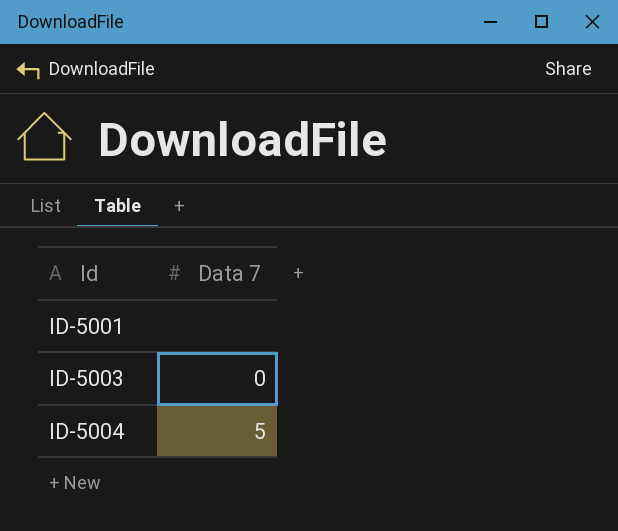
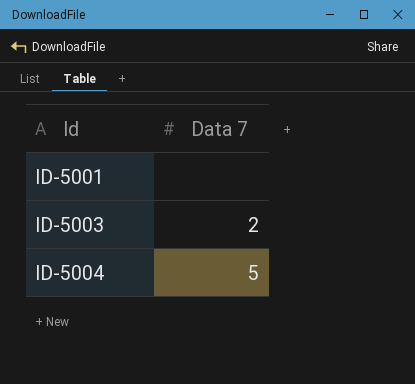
ID-5003 | Data 7: 0 -> 2

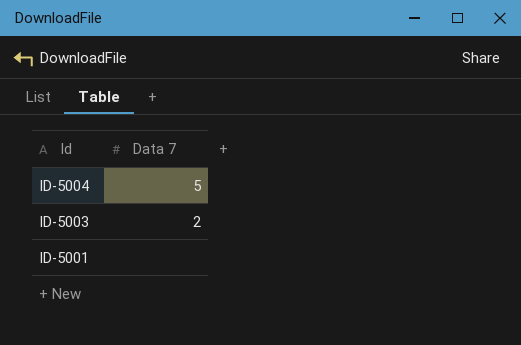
row order: Id ascending -> Id descending

